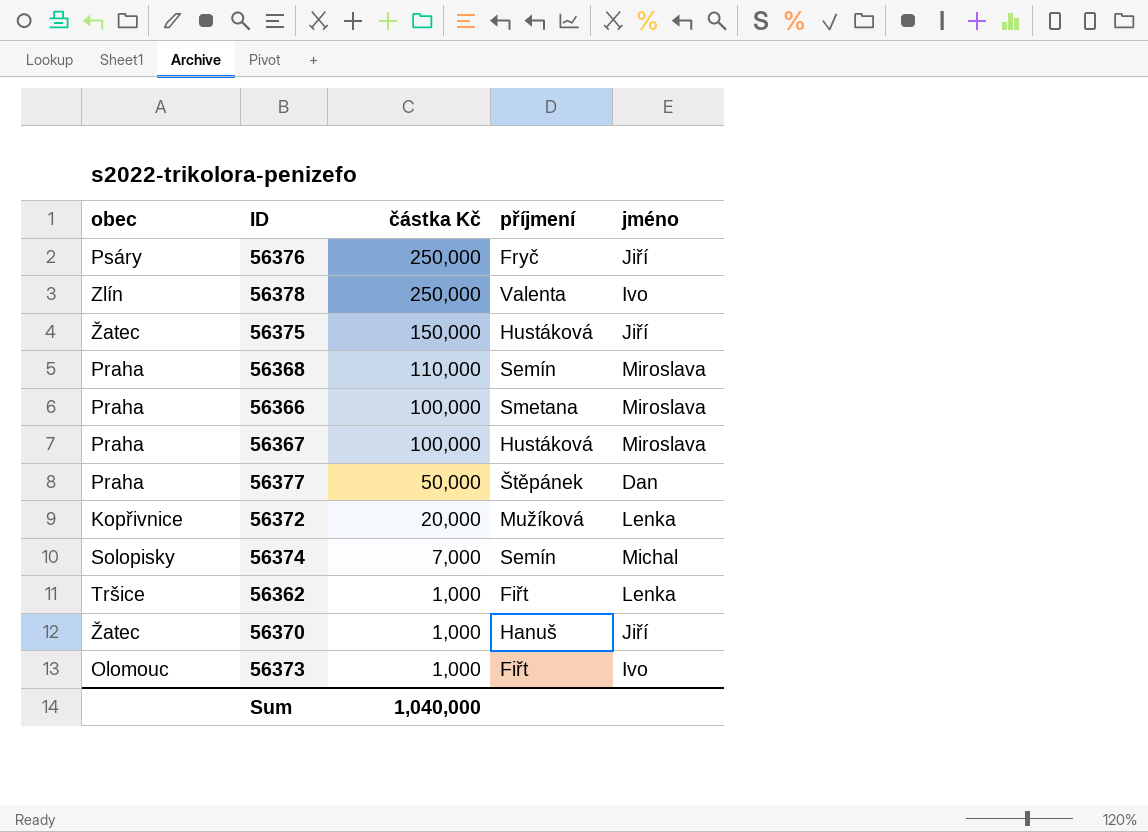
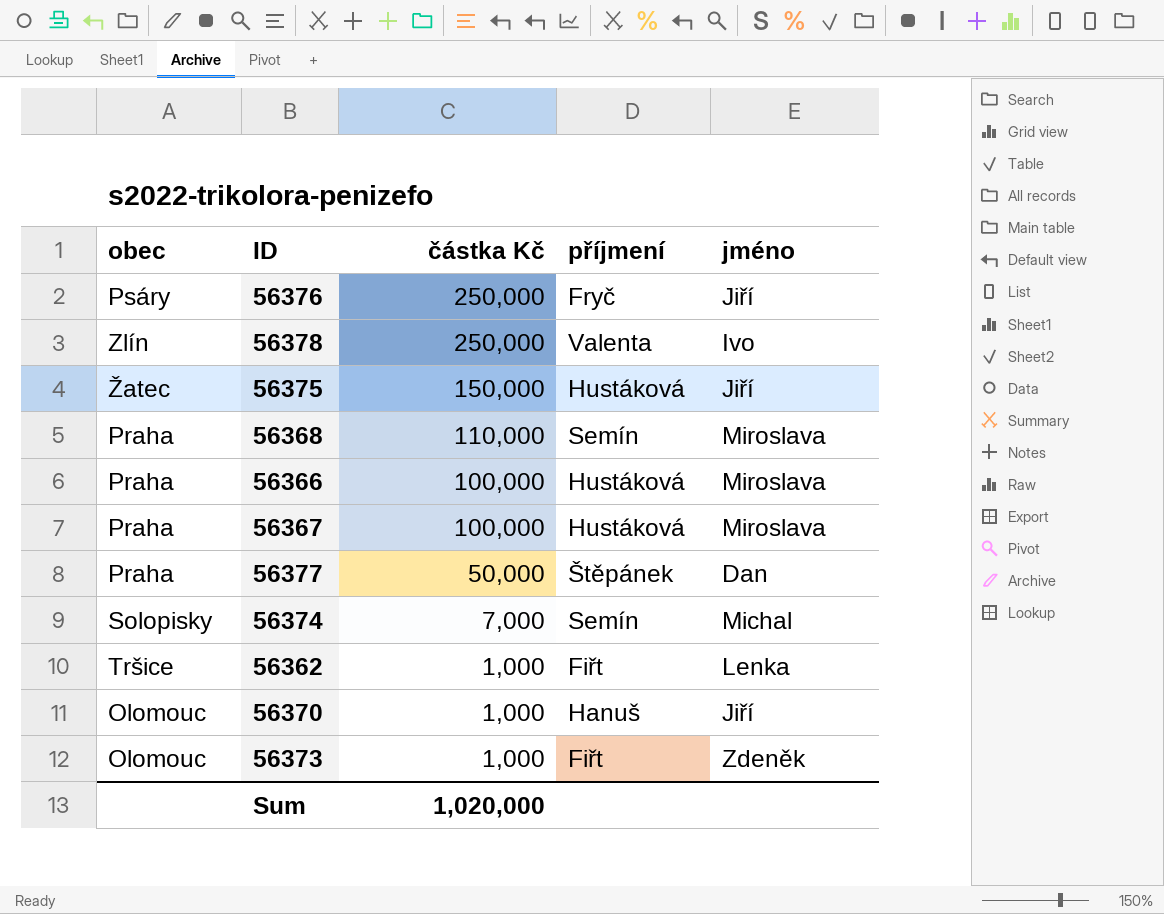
row 56372: Kopřivnice | 20,000 | Mužíková | Lenka -> none
56366 | příjmení: Smetana -> Hustáková
56370 | obec: Žatec -> Olomouc
56373 | jméno: Ivo -> Zdeněk
Sum | částka Kč: 1,040,000 -> 1,020,000

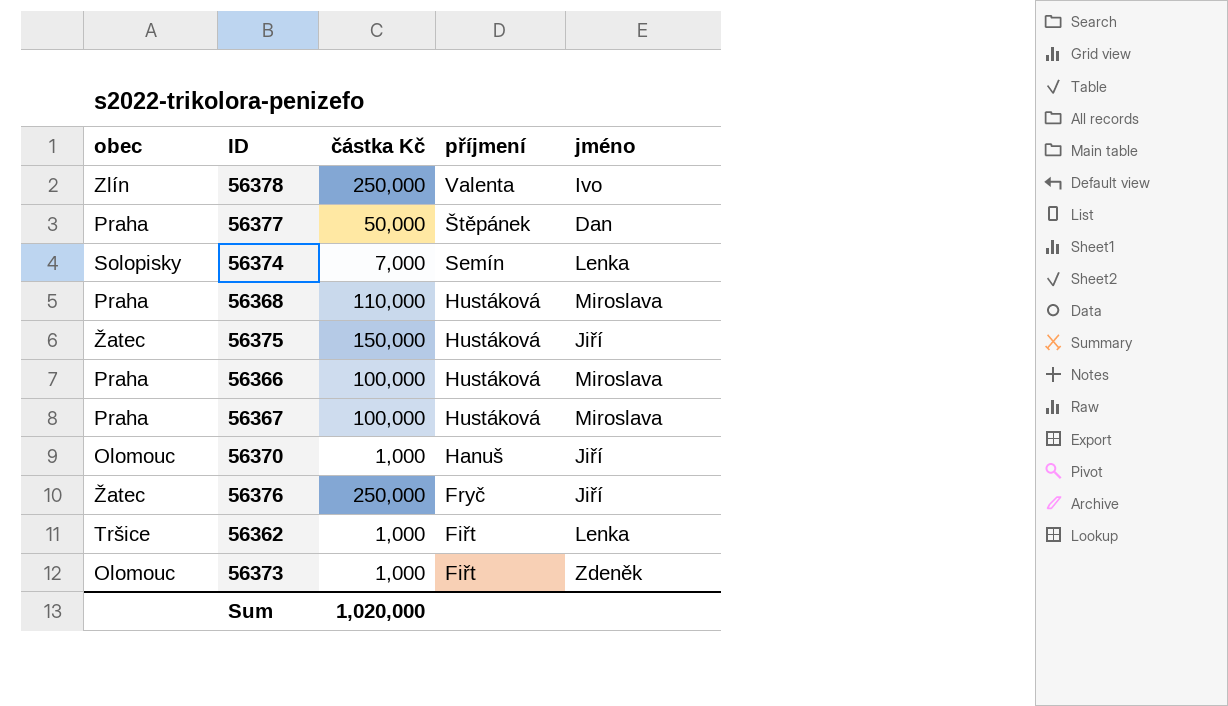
row order: částka Kč descending -> příjmení descending
56374 | jméno: Michal -> Lenka
56368 | příjmení: Semín -> Hustáková
56376 | obec: Psáry -> Žatec

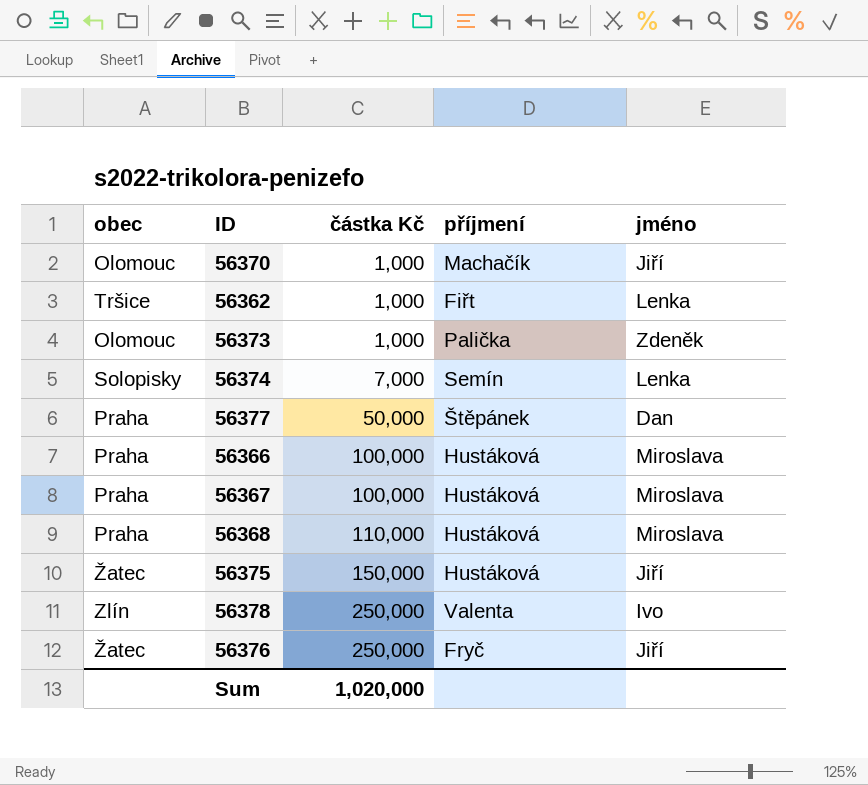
row order: příjmení descending -> částka Kč ascending
56370 | příjmení: Hanuš -> Machačík
56373 | příjmení: Fiřt -> Palička

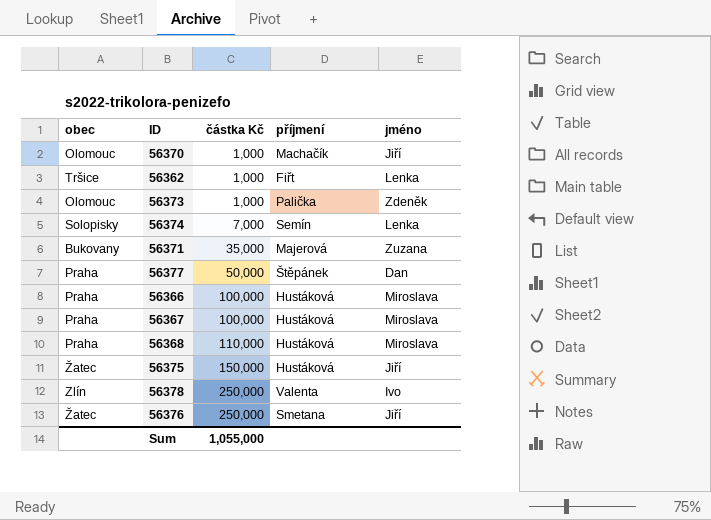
row 56371: none -> Bukovany | 35,000 | Majerová | Zuzana
56376 | příjmení: Fryč -> Smetana
Sum | částka Kč: 1,020,000 -> 1,055,000

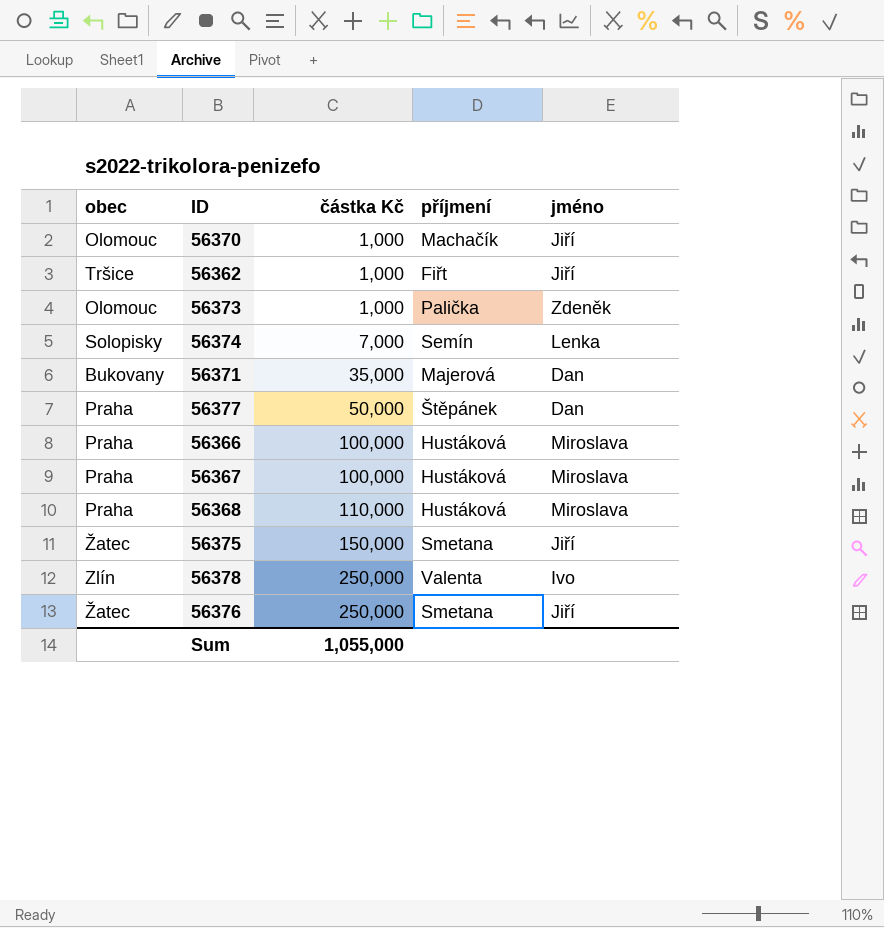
56362 | jméno: Lenka -> Jiří
56371 | jméno: Zuzana -> Dan
56375 | příjmení: Hustáková -> Smetana

